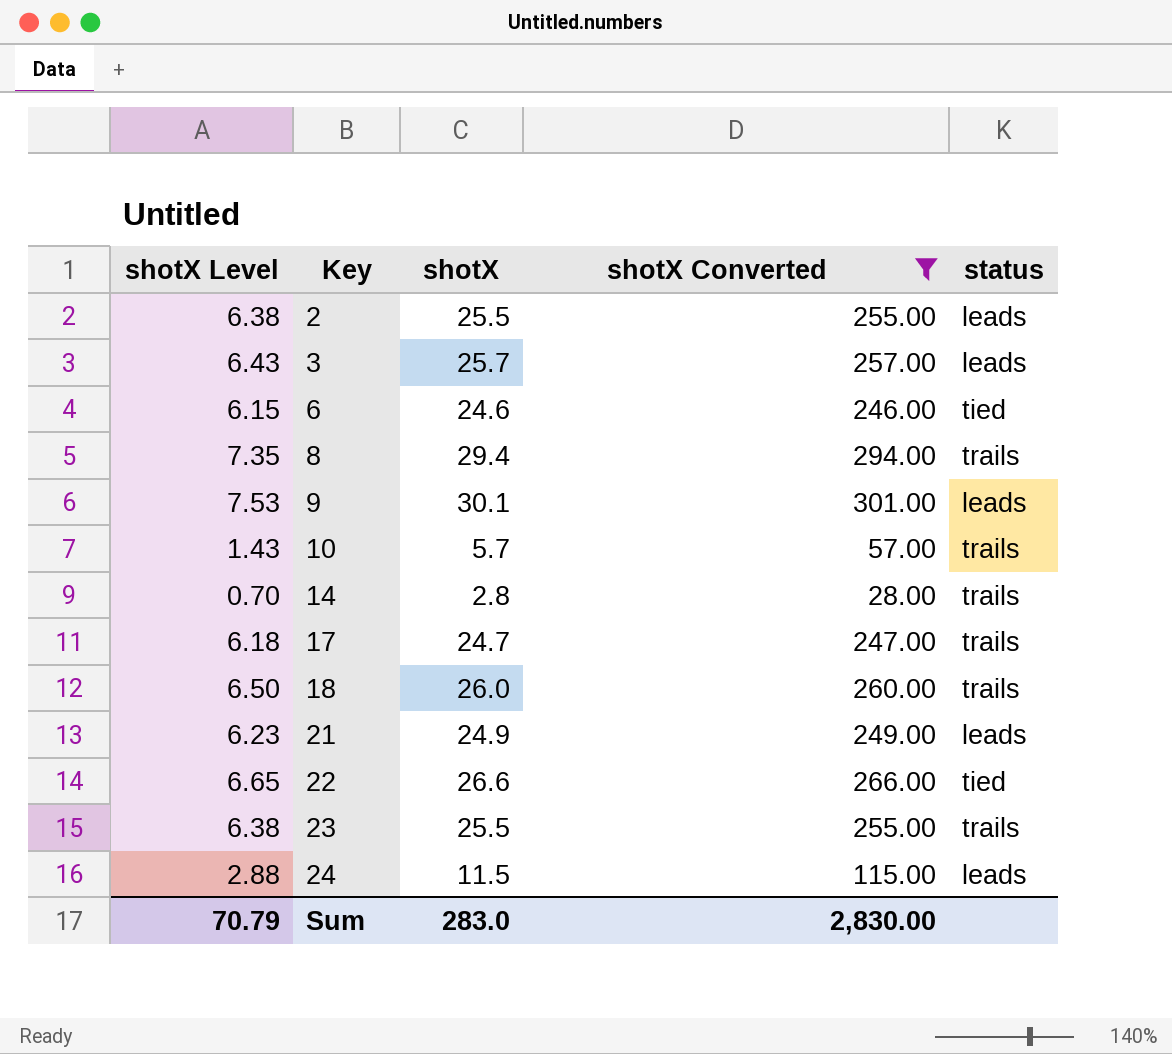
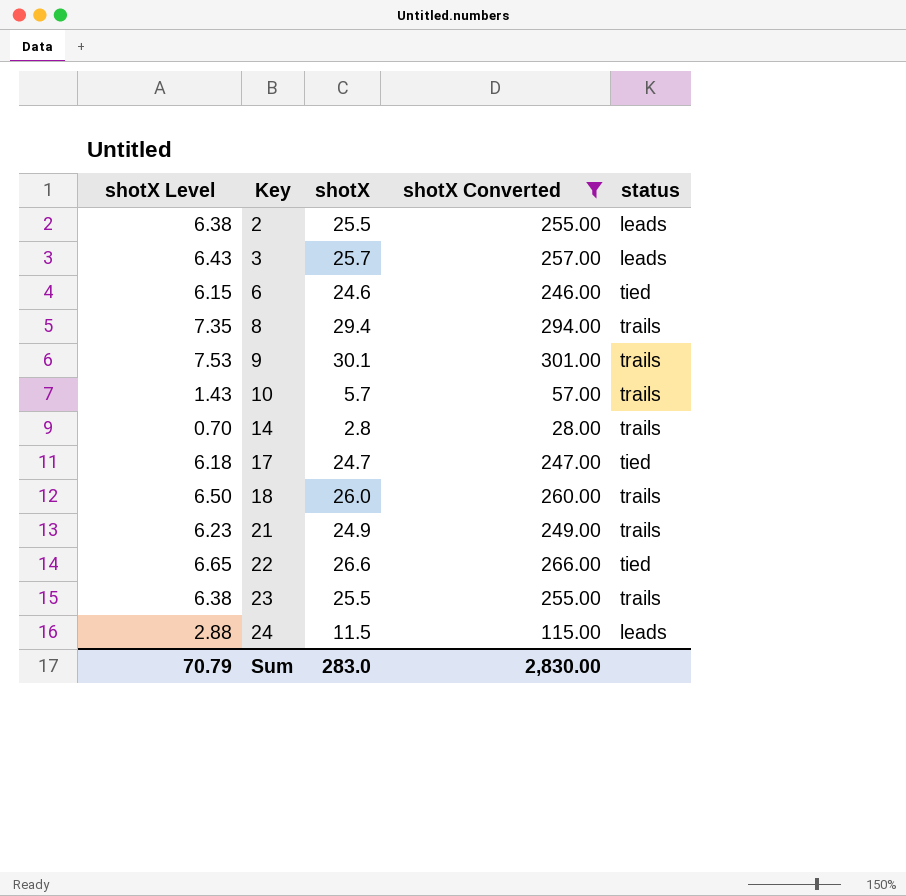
9 | status: leads -> trails
17 | status: trails -> tied
21 | status: leads -> trails

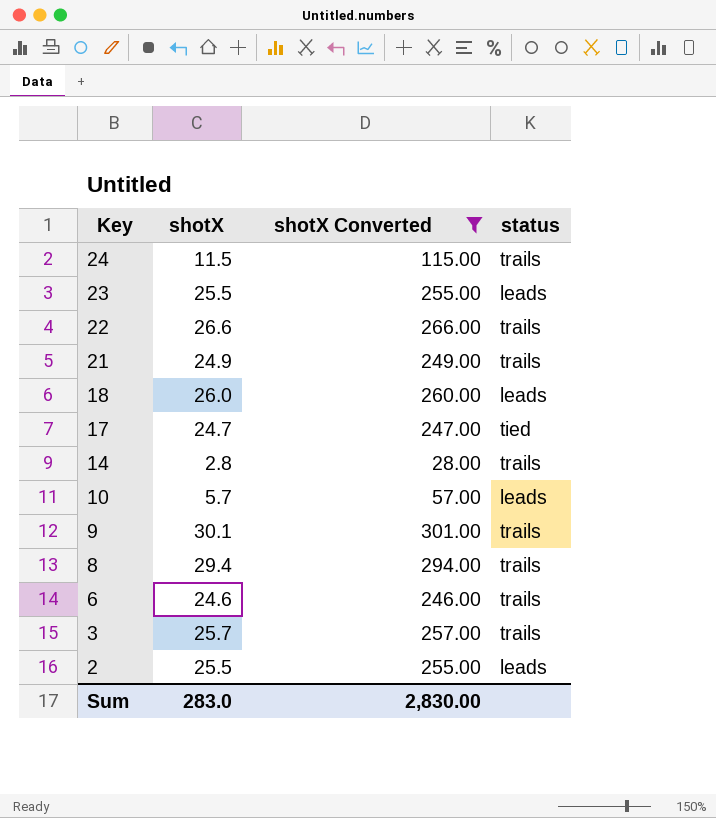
row order: Key ascending -> Key descending
column shotX Level | formula: [shotX] * 0.25 -> none
24 | status: leads -> trails
23 | status: trails -> leads
22 | status: tied -> trails
18 | status: trails -> leads
10 | status: trails -> leads
6 | status: tied -> trails
3 | status: leads -> trails

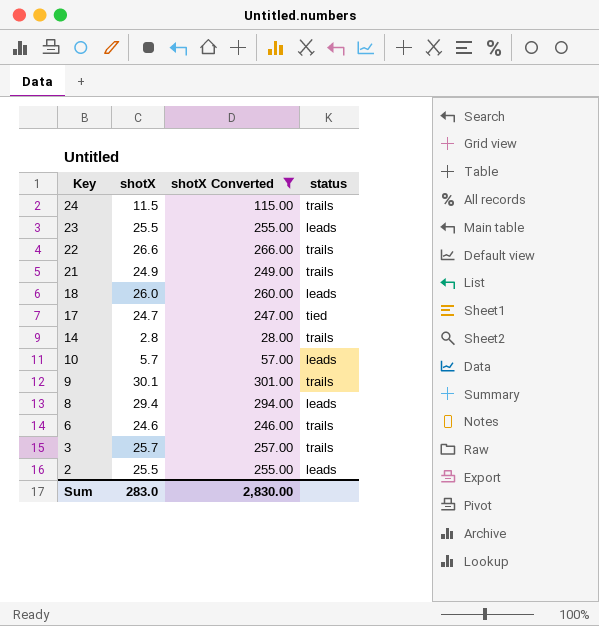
8 | status: trails -> leads

